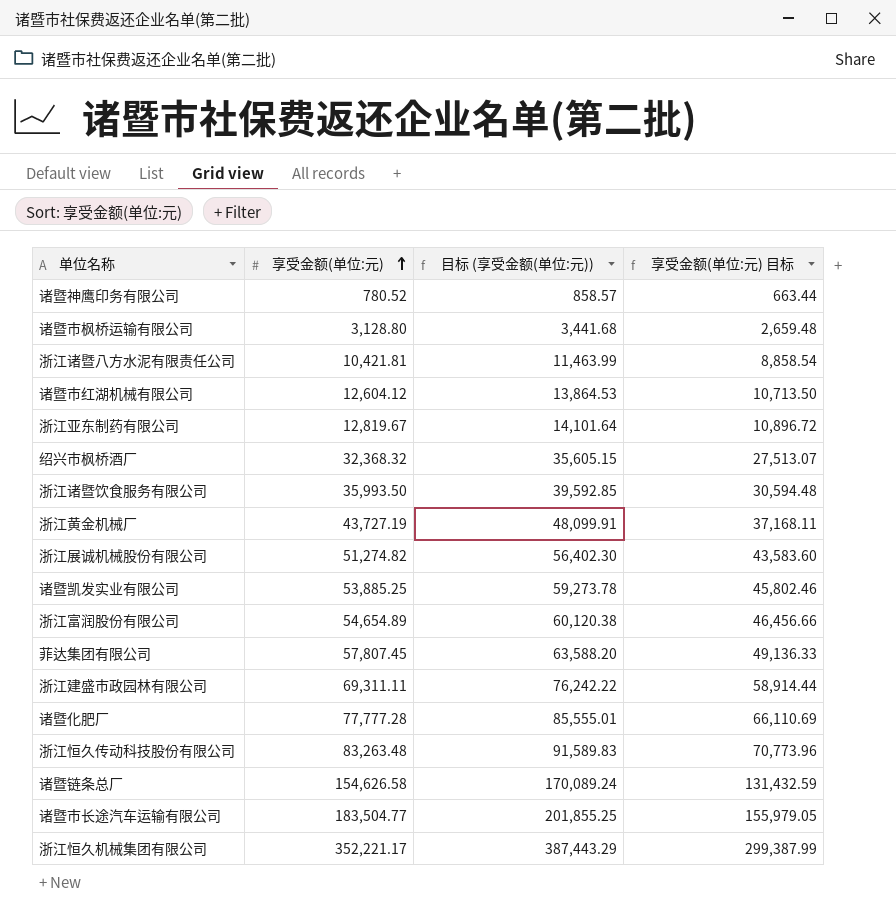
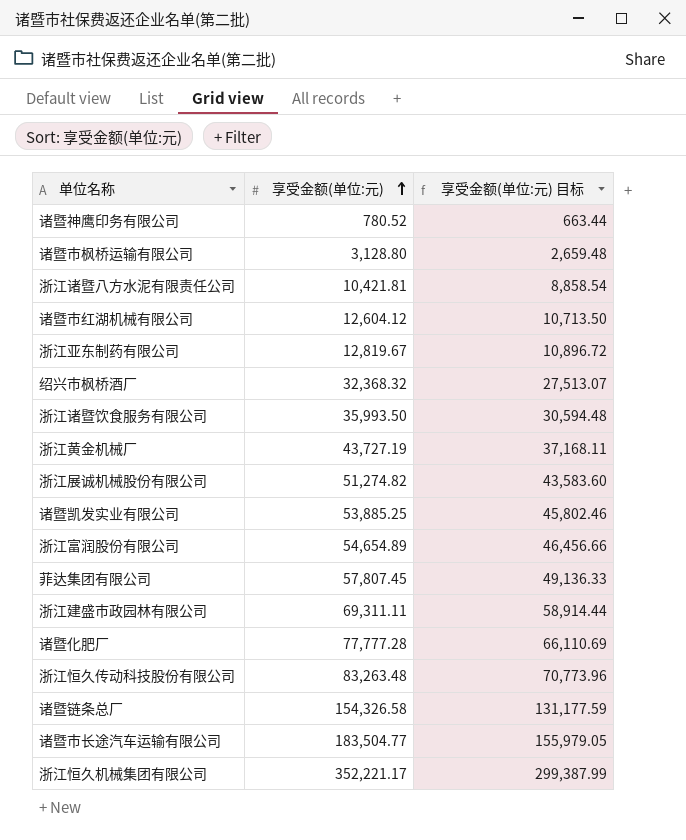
column 目标 (享受金额(单位:元)) | formula: [享受金额(单位:元)] * 1.1 -> none
诸暨链条总厂 | 享受金额(单位:元): 154,626.58 -> 154,326.58
诸暨链条总厂 | 享受金额(单位:元) 目标: 131,432.59 -> 131,177.59

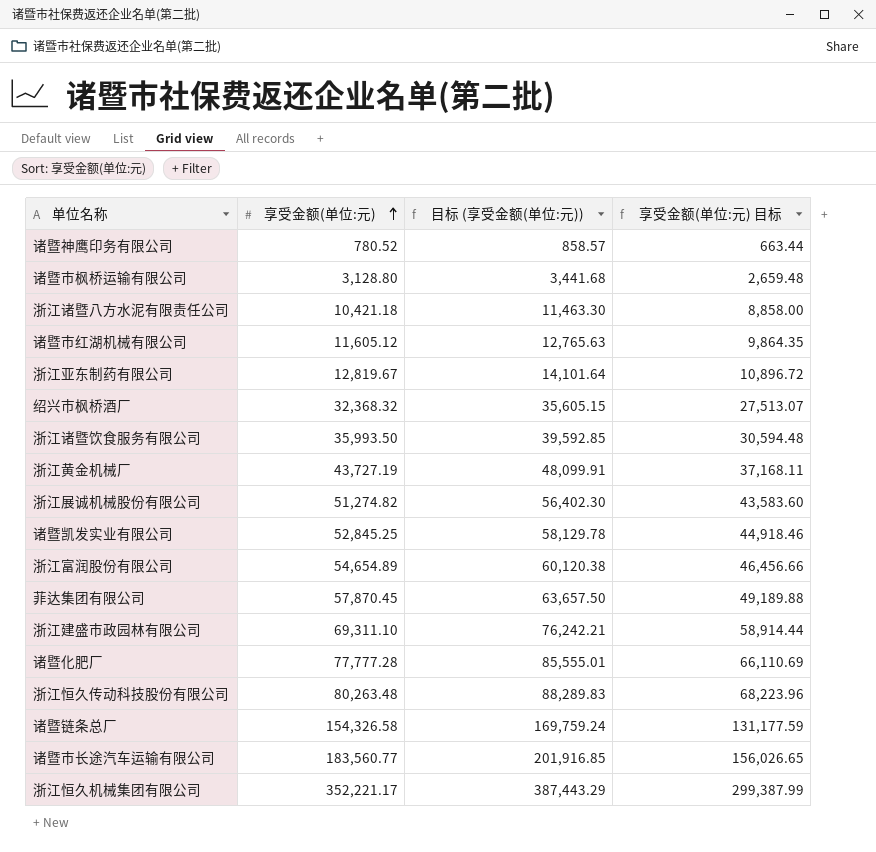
column 目标 (享受金额(单位:元)) | formula: none -> [享受金额(单位:元)] * 1.1
浙江诸暨八方水泥有限责任公司 | 享受金额(单位:元): 10,421.81 -> 10,421.18
浙江诸暨八方水泥有限责任公司 | 享受金额(单位:元) 目标: 8,858.54 -> 8,858.00
诸暨市红湖机械有限公司 | 享受金额(单位:元): 12,604.12 -> 11,605.12
诸暨市红湖机械有限公司 | 享受金额(单位:元) 目标: 10,713.50 -> 9,864.35
诸暨凯发实业有限公司 | 享受金额(单位:元): 53,885.25 -> 52,845.25
诸暨凯发实业有限公司 | 享受金额(单位:元) 目标: 45,802.46 -> 44,918.46
菲达集团有限公司 | 享受金额(单位:元): 57,807.45 -> 57,870.45
菲达集团有限公司 | 享受金额(单位:元) 目标: 49,136.33 -> 49,189.88
浙江建盛市政园林有限公司 | 享受金额(单位:元): 69,311.11 -> 69,311.10
浙江恒久传动科技股份有限公司 | 享受金额(单位:元): 83,263.48 -> 80,263.48
浙江恒久传动科技股份有限公司 | 享受金额(单位:元) 目标: 70,773.96 -> 68,223.96
诸暨市长途汽车运输有限公司 | 享受金额(单位:元): 183,504.77 -> 183,560.77
诸暨市长途汽车运输有限公司 | 享受金额(单位:元) 目标: 155,979.05 -> 156,026.65

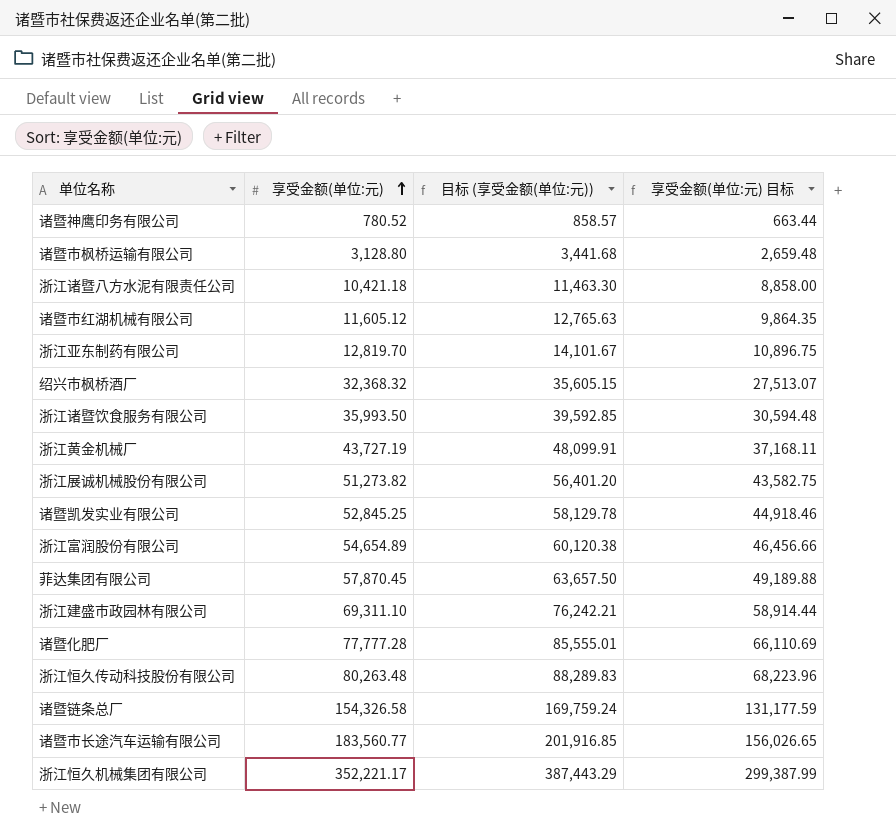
浙江亚东制药有限公司 | 享受金额(单位:元): 12,819.67 -> 12,819.70
浙江亚东制药有限公司 | 目标 (享受金额(单位:元)): 14,101.64 -> 14,101.67
浙江亚东制药有限公司 | 享受金额(单位:元) 目标: 10,896.72 -> 10,896.75
浙江展诚机械股份有限公司 | 享受金额(单位:元): 51,274.82 -> 51,273.82
浙江展诚机械股份有限公司 | 目标 (享受金额(单位:元)): 56,402.30 -> 56,401.20
浙江展诚机械股份有限公司 | 享受金额(单位:元) 目标: 43,583.60 -> 43,582.75

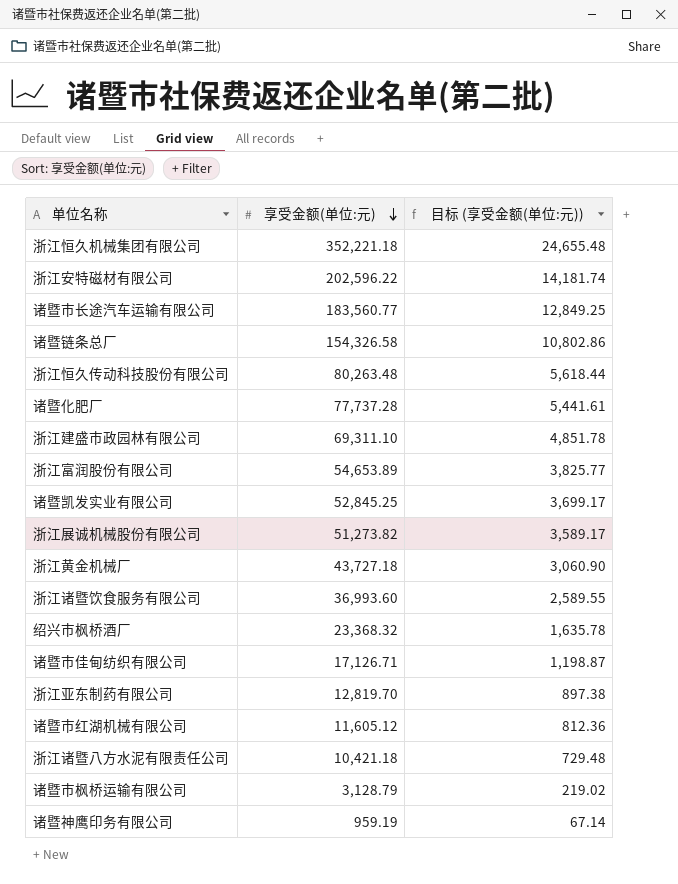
row order: 享受金额(单位:元) ascending -> 享受金额(单位:元) descending
column 享受金额(单位:元) 目标 | formula: [享受金额(单位:元)] * 0.85 -> none
column 目标 (享受金额(单位:元)) | formula: [享受金额(单位:元)] * 1.1 -> [享受金额(单位:元)] * 0.07
row 菲达集团有限公司: 57,870.45 | 63,657.50 | 49,189.88 -> none
浙江恒久机械集团有限公司 | 享受金额(单位:元): 352,221.17 -> 352,221.18
row 浙江安特磁材有限公司: none -> 202,596.22 | 14,181.74
诸暨化肥厂 | 享受金额(单位:元): 77,777.28 -> 77,737.28
浙江富润股份有限公司 | 享受金额(单位:元): 54,654.89 -> 54,653.89
浙江黄金机械厂 | 享受金额(单位:元): 43,727.19 -> 43,727.18
浙江诸暨饮食服务有限公司 | 享受金额(单位:元): 35,993.50 -> 36,993.60
绍兴市枫桥酒厂 | 享受金额(单位:元): 32,368.32 -> 23,368.32
row 诸暨市佳甸纺织有限公司: none -> 17,126.71 | 1,198.87
诸暨市枫桥运输有限公司 | 享受金额(单位:元): 3,128.80 -> 3,128.79
诸暨神鹰印务有限公司 | 享受金额(单位:元): 780.52 -> 959.19

